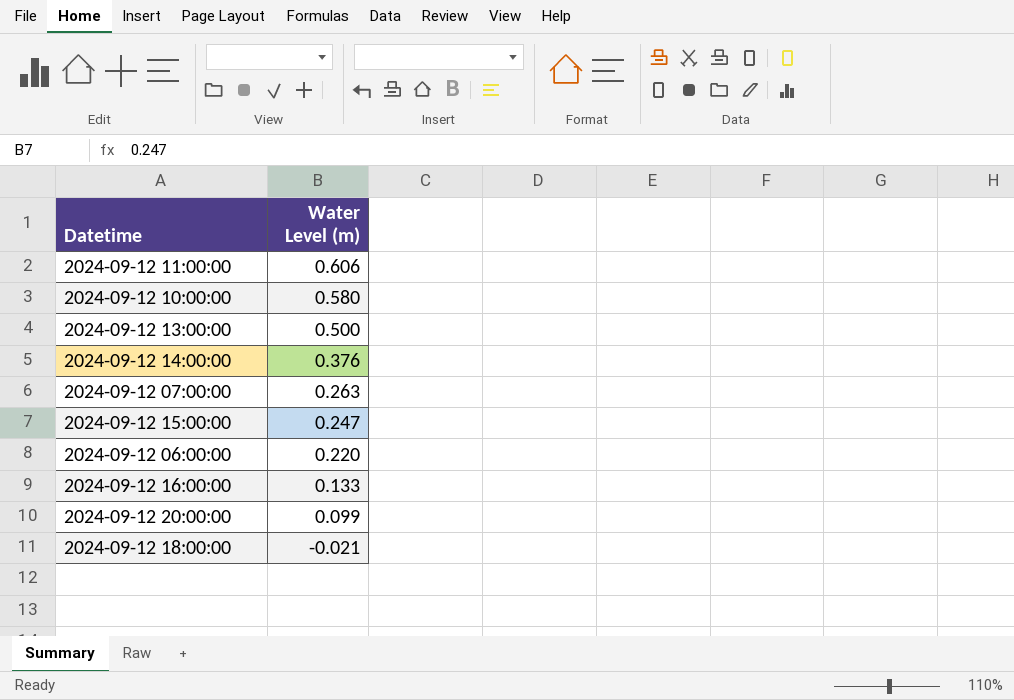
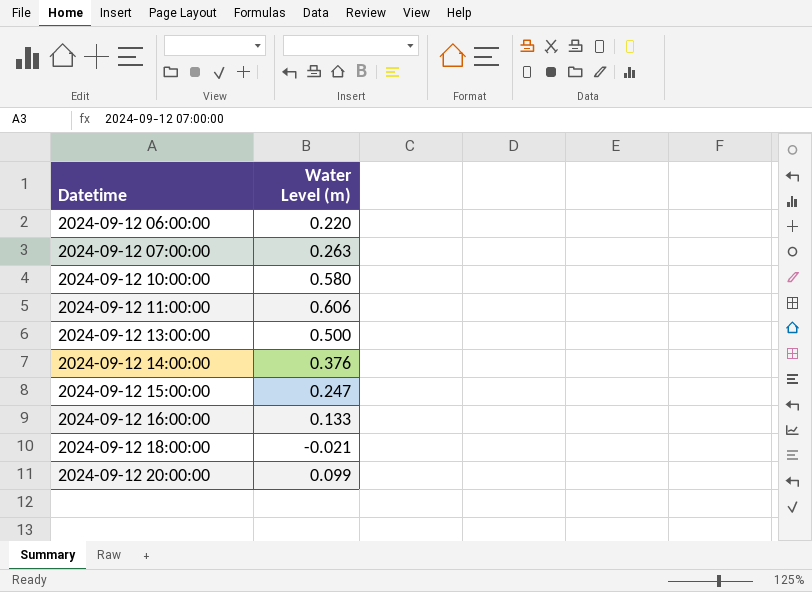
row order: Water Level (m) descending -> Datetime ascending

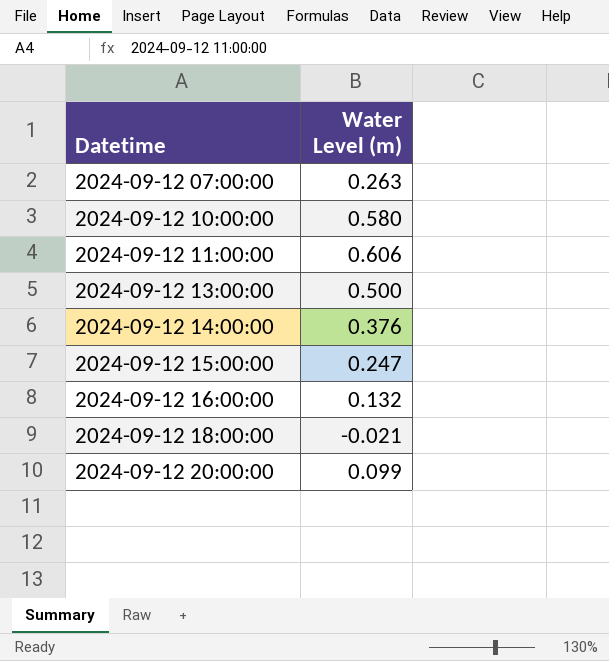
row 2024-09-12 06:00:00: 0.220 -> none
2024-09-12 16:00:00 | Water Level (m): 0.133 -> 0.132

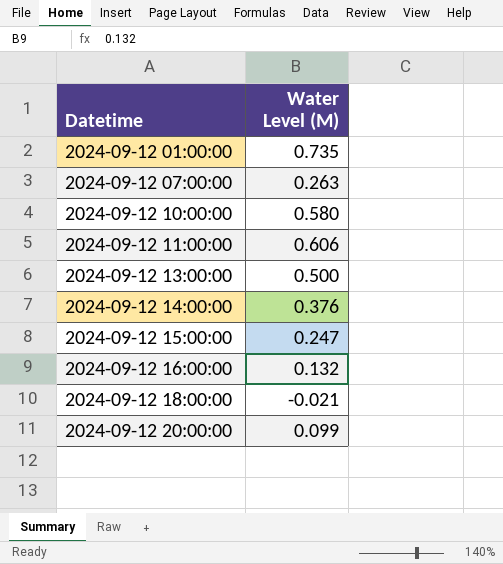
column name: Water Level (m) -> Water Level (M)
row 2024-09-12 01:00:00: none -> 0.735

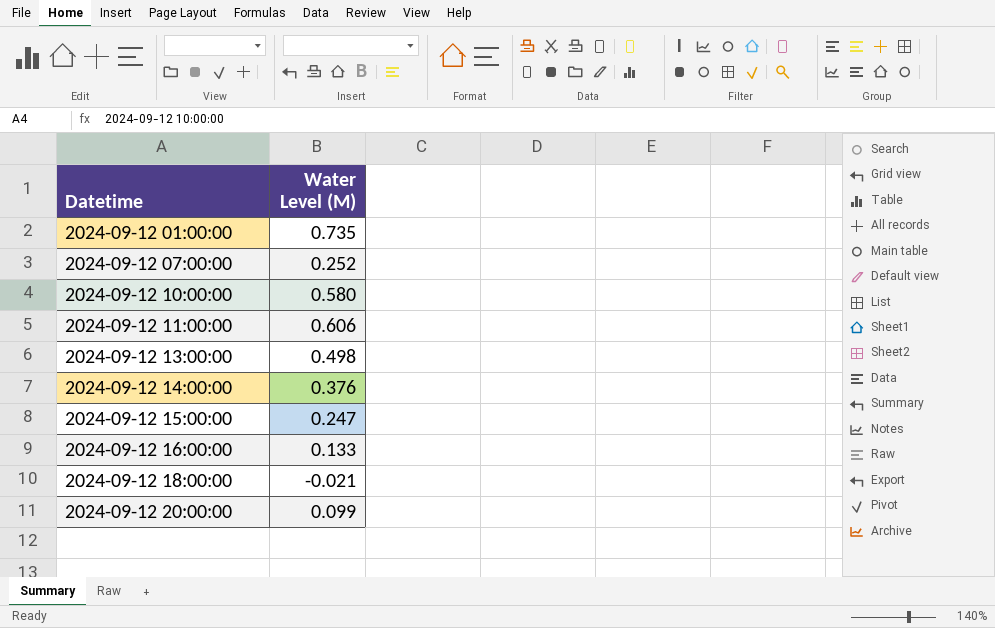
2024-09-12 07:00:00 | Water Level (M): 0.263 -> 0.252
2024-09-12 13:00:00 | Water Level (M): 0.500 -> 0.498
2024-09-12 16:00:00 | Water Level (M): 0.132 -> 0.133

